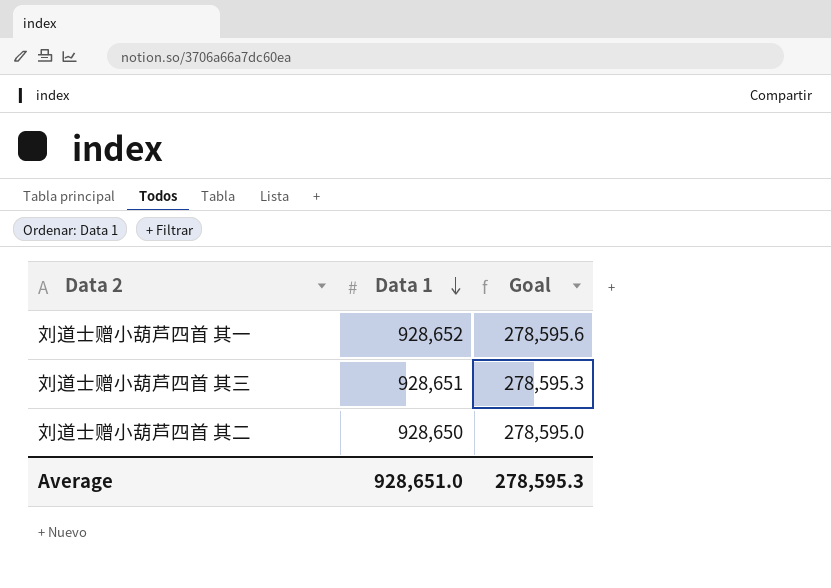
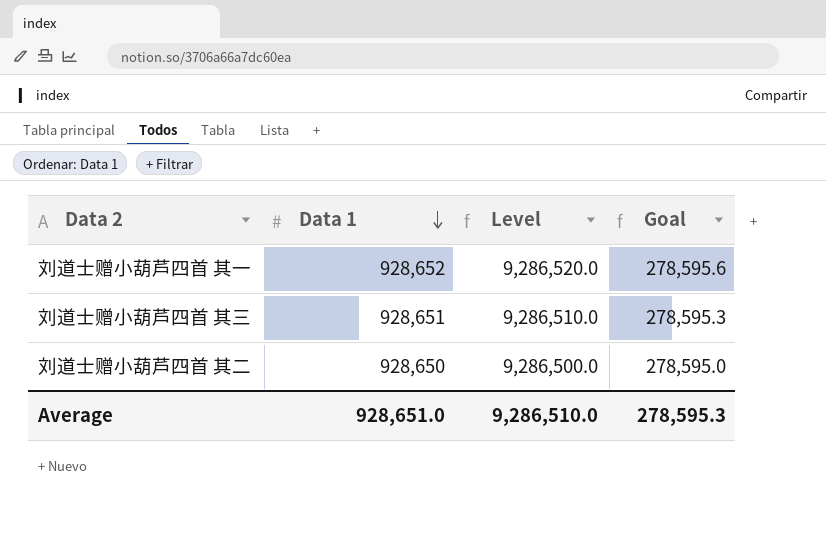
column Level | formula: none -> [Data 1] * 10

